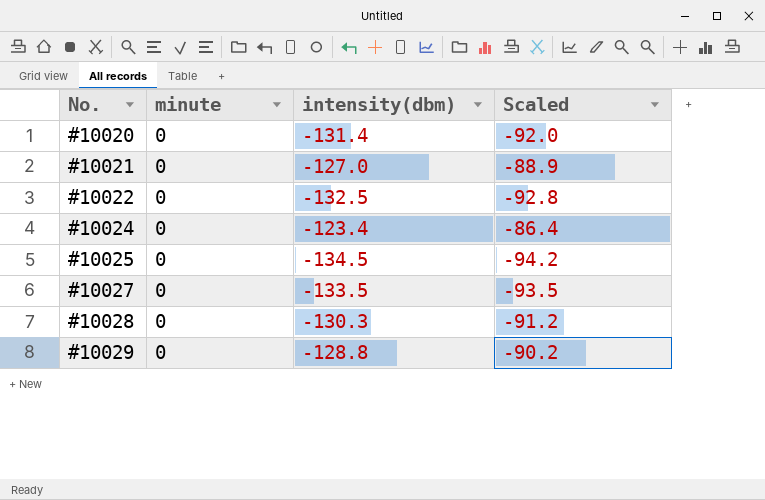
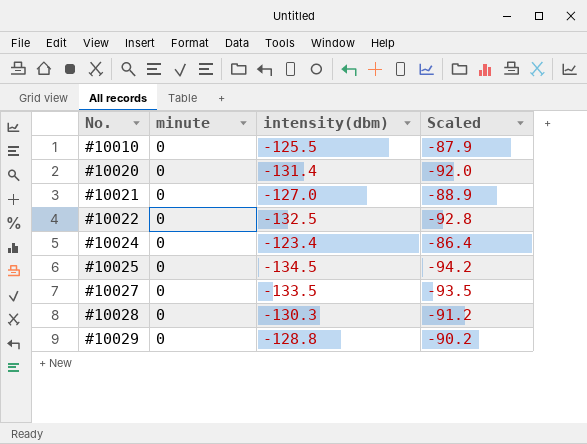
row #10010: none -> 0 | -125.5 | -87.9

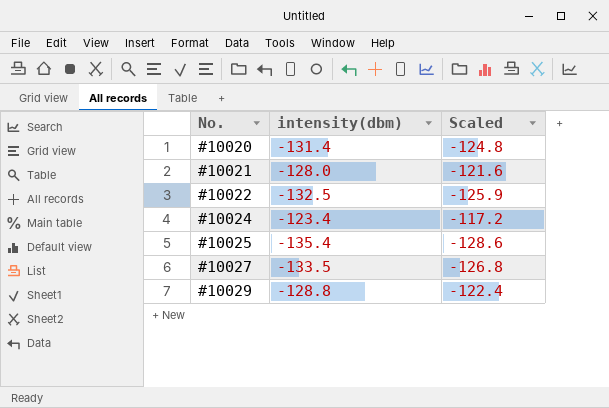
column minute | position: 2 -> none
column Scaled | formula: [intensity(dbm)] * 0.7 -> [intensity(dbm)] * 0.95
row #10010: 0 | -125.5 | -87.9 -> none
row #10028: 0 | -130.3 | -91.2 -> none
#10021 | intensity(dbm): -127.0 -> -128.0
#10025 | intensity(dbm): -134.5 -> -135.4

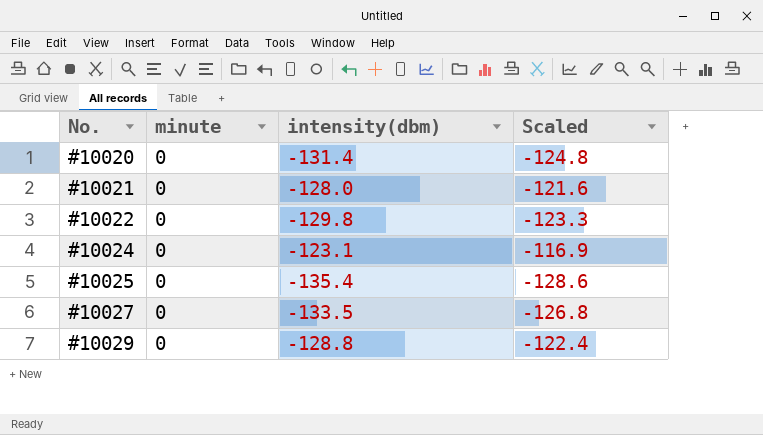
column minute | position: none -> 2
#10022 | intensity(dbm): -132.5 -> -129.8
#10022 | Scaled: -125.9 -> -123.3
#10024 | intensity(dbm): -123.4 -> -123.1
#10024 | Scaled: -117.2 -> -116.9

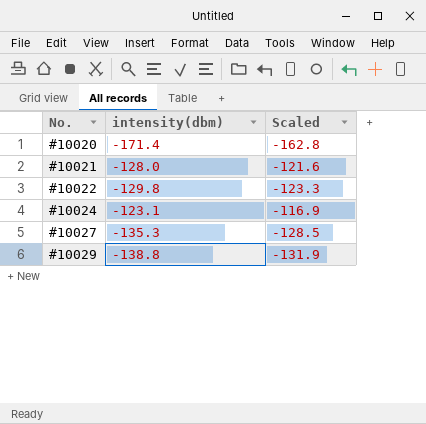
column minute | position: 2 -> none
row #10025: 0 | -135.4 | -128.6 -> none
#10020 | intensity(dbm): -131.4 -> -171.4
#10020 | Scaled: -124.8 -> -162.8
#10027 | intensity(dbm): -133.5 -> -135.3
#10027 | Scaled: -126.8 -> -128.5
#10029 | intensity(dbm): -128.8 -> -138.8
#10029 | Scaled: -122.4 -> -131.9

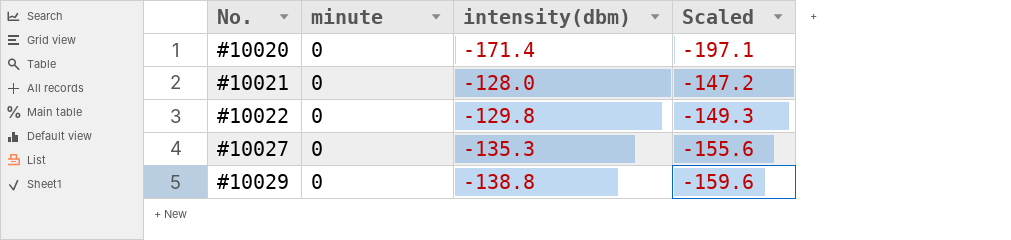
column minute | position: none -> 2
column Scaled | formula: [intensity(dbm)] * 0.95 -> [intensity(dbm)] * 1.15
row #10024: -123.1 | -116.9 -> none

